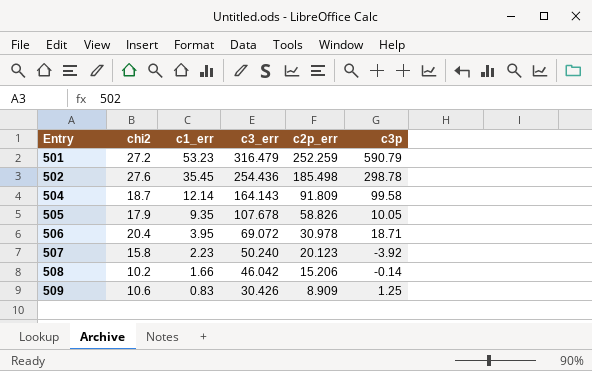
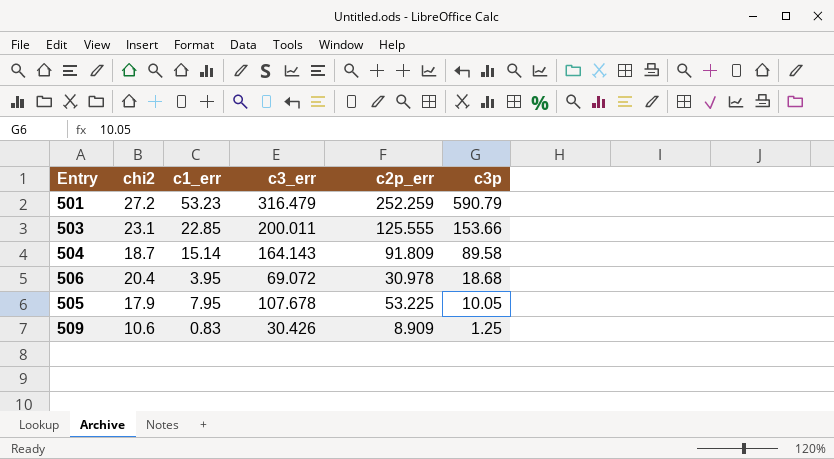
row order: Entry ascending -> c3p descending
row 502: 27.6 | 35.45 | 254.436 | 185.498 | 298.78 -> none
row 507: 15.8 | 2.23 | 50.240 | 20.123 | -3.92 -> none
row 508: 10.2 | 1.66 | 46.042 | 15.206 | -0.14 -> none
row 503: none -> 23.1 | 22.85 | 200.011 | 125.555 | 153.66
504 | c1_err: 12.14 -> 15.14
504 | c3p: 99.58 -> 89.58
506 | c3p: 18.71 -> 18.68
505 | c1_err: 9.35 -> 7.95
505 | c2p_err: 58.826 -> 53.225

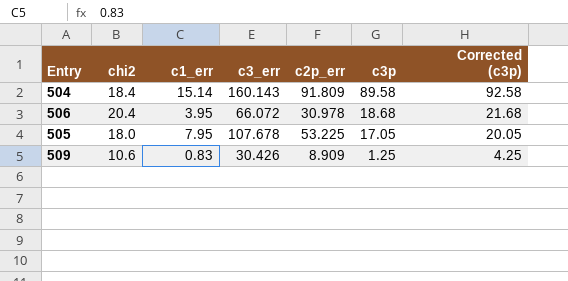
column Corrected (c3p) | formula: none -> [c3p] + 3
row 501: 27.2 | 53.23 | 316.479 | 252.259 | 590.79 -> none
row 503: 23.1 | 22.85 | 200.011 | 125.555 | 153.66 -> none
504 | chi2: 18.7 -> 18.4
504 | c3_err: 164.143 -> 160.143
506 | c3_err: 69.072 -> 66.072
505 | chi2: 17.9 -> 18.0
505 | c3p: 10.05 -> 17.05

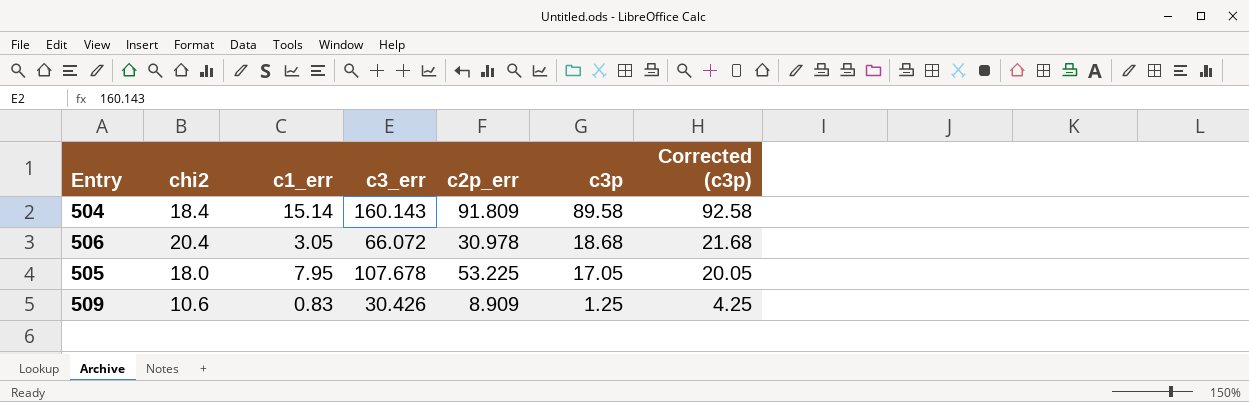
506 | c1_err: 3.95 -> 3.05

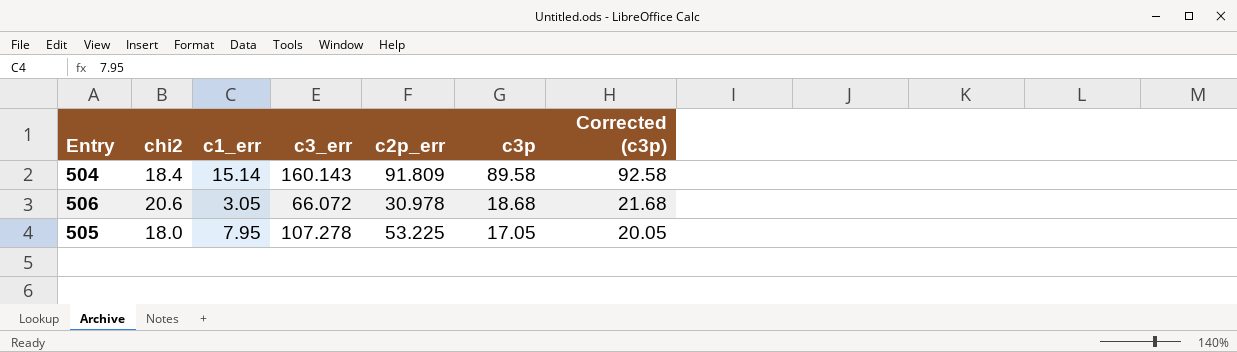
row 509: 10.6 | 0.83 | 30.426 | 8.909 | 1.25 | 4.25 -> none
506 | chi2: 20.4 -> 20.6
505 | c3_err: 107.678 -> 107.278

